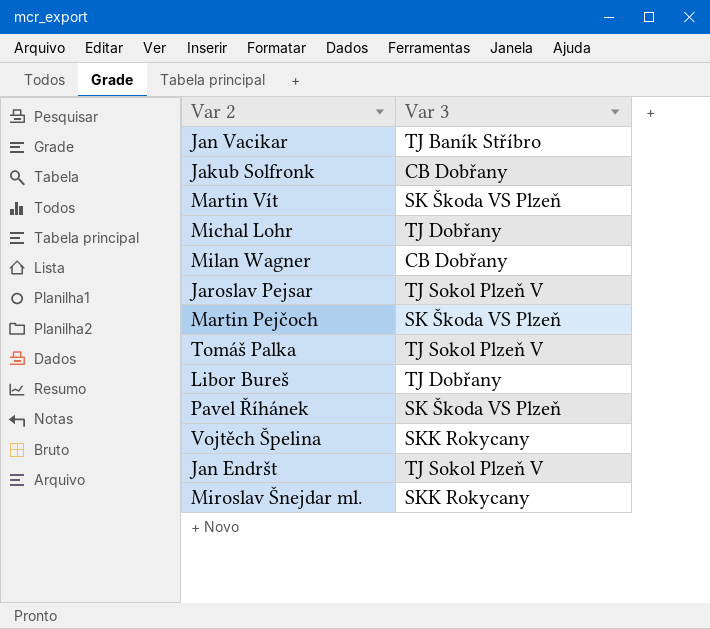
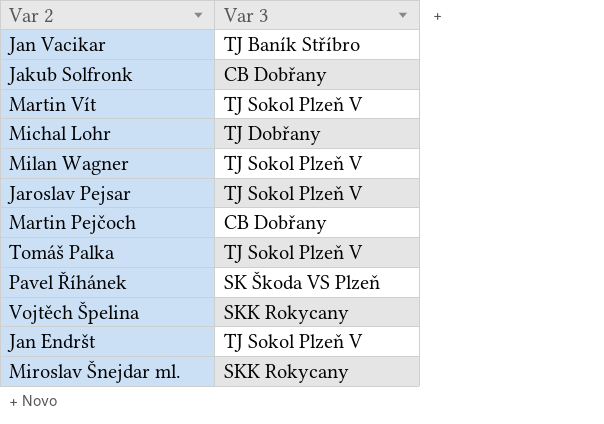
row Libor Bureš: TJ Dobřany -> none
Martin Vít | Var 3: SK Škoda VS Plzeň -> TJ Sokol Plzeň V
Milan Wagner | Var 3: CB Dobřany -> TJ Sokol Plzeň V
Martin Pejčoch | Var 3: SK Škoda VS Plzeň -> CB Dobřany

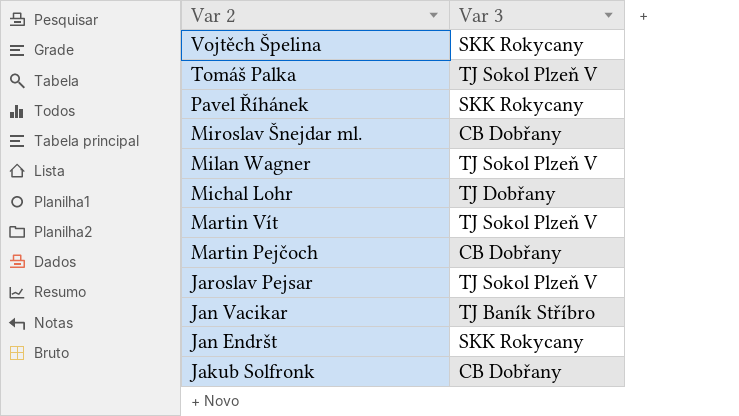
row order: none -> Var 2 descending
Pavel Říhánek | Var 3: SK Škoda VS Plzeň -> SKK Rokycany
Miroslav Šnejdar ml. | Var 3: SKK Rokycany -> CB Dobřany
Jan Endršt | Var 3: TJ Sokol Plzeň V -> SKK Rokycany

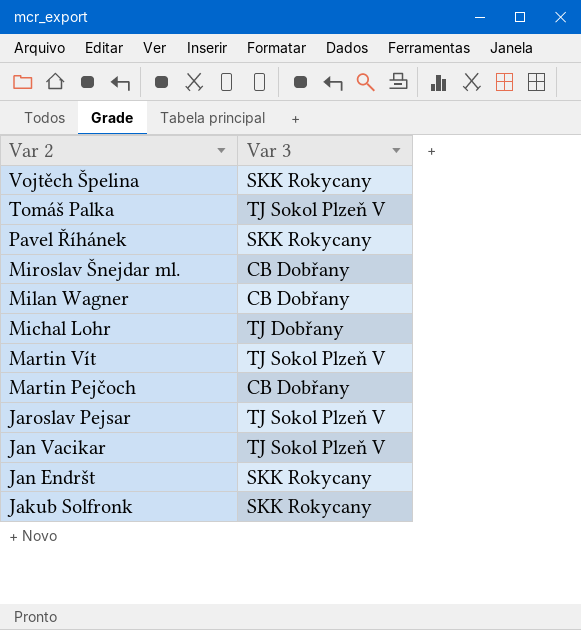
Milan Wagner | Var 3: TJ Sokol Plzeň V -> CB Dobřany
Jan Vacikar | Var 3: TJ Baník Stříbro -> TJ Sokol Plzeň V
Jakub Solfronk | Var 3: CB Dobřany -> SKK Rokycany

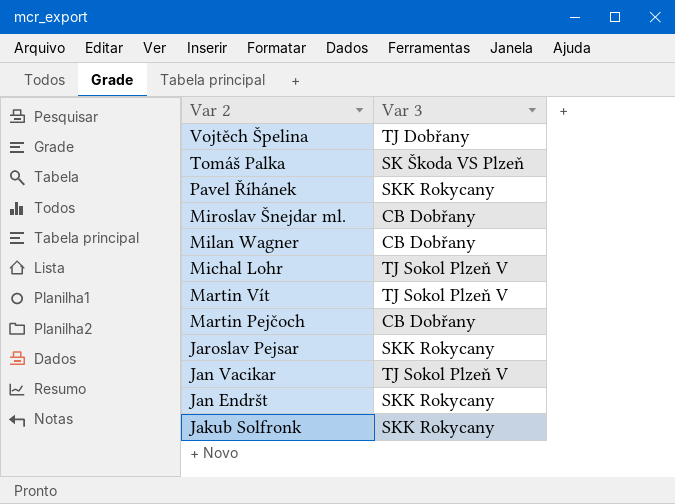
Vojtěch Špelina | Var 3: SKK Rokycany -> TJ Dobřany
Tomáš Palka | Var 3: TJ Sokol Plzeň V -> SK Škoda VS Plzeň
Michal Lohr | Var 3: TJ Dobřany -> TJ Sokol Plzeň V
Jaroslav Pejsar | Var 3: TJ Sokol Plzeň V -> SKK Rokycany

